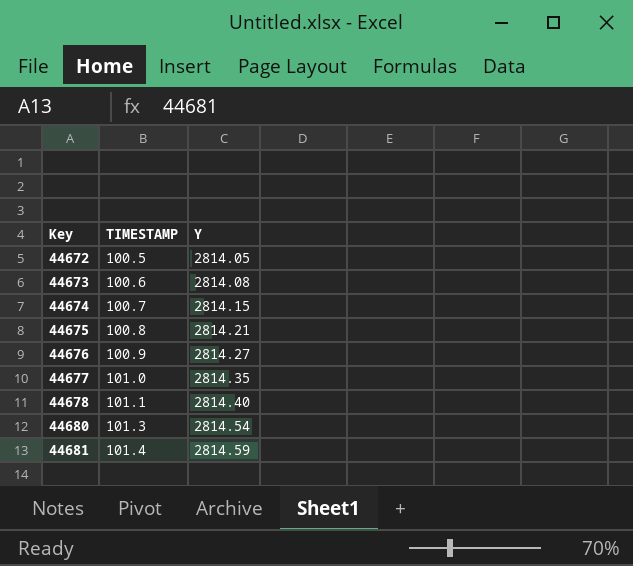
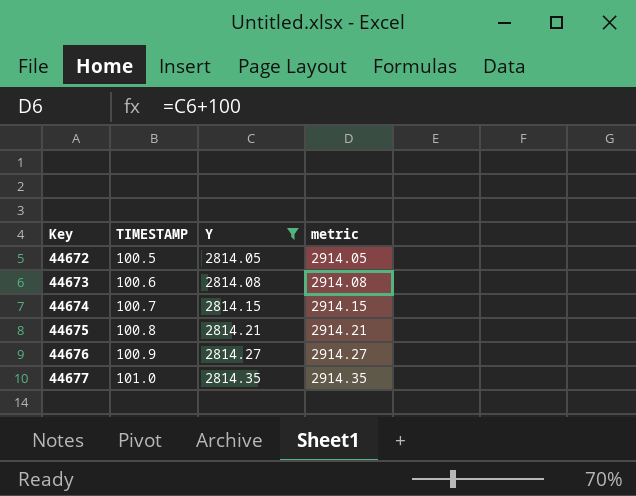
filter: none -> Y <= 2814.35
column metric | formula: none -> [Y] + 100

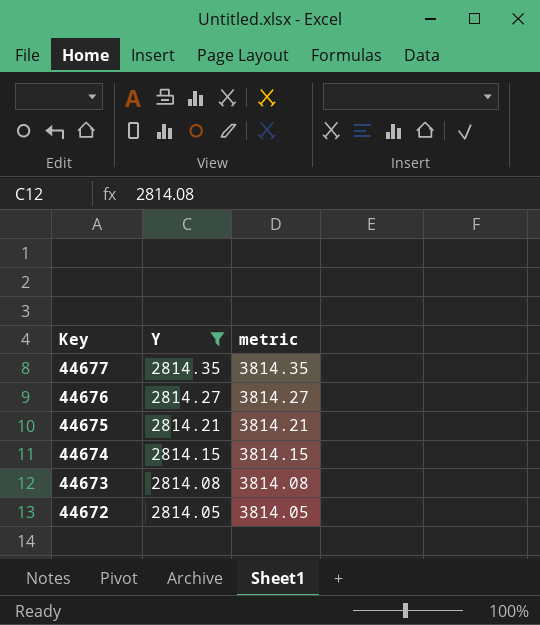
row order: Key ascending -> Key descending
column TIMESTAMP | position: 2 -> none
column metric | formula: [Y] + 100 -> [Y] + 1000

